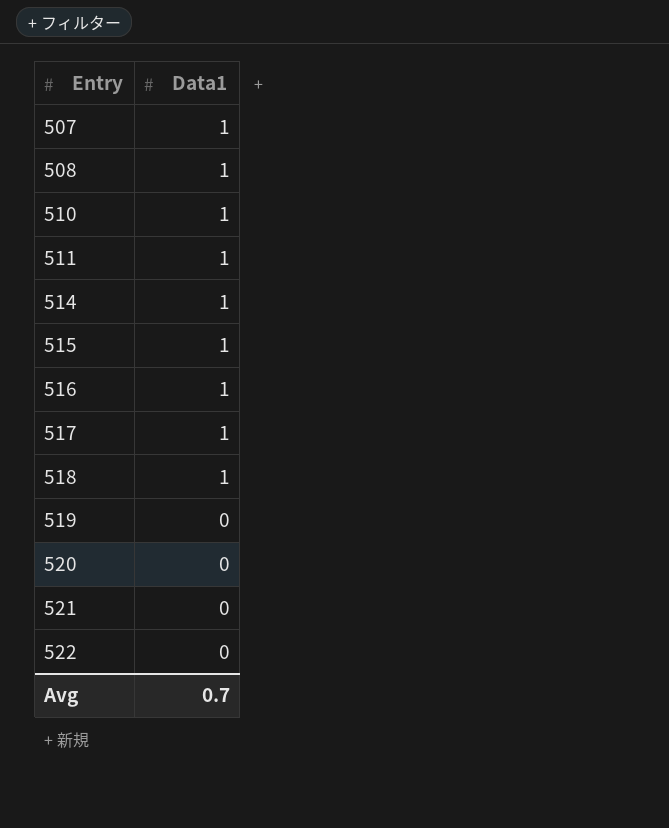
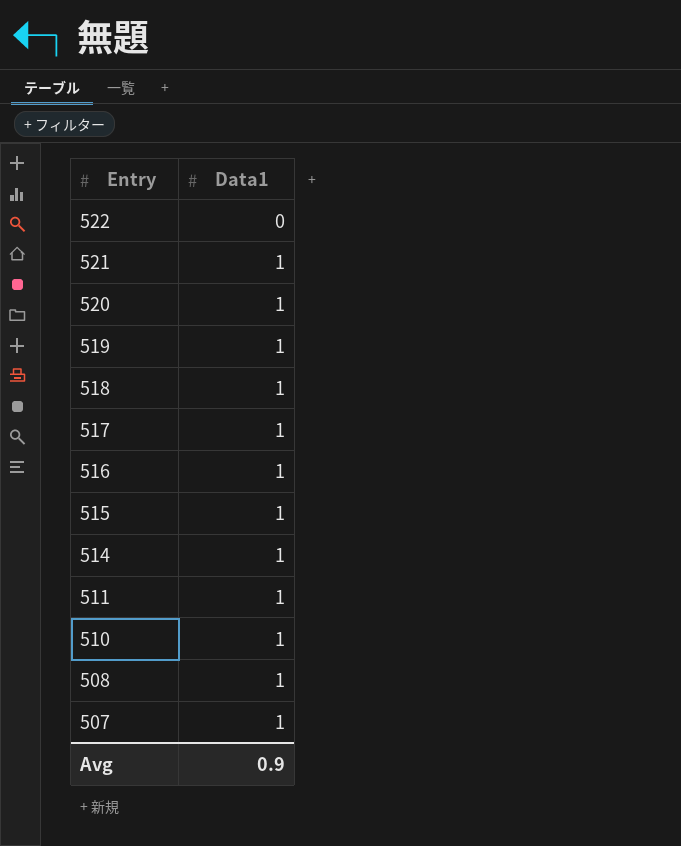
row order: Entry ascending -> Entry descending
521 | Data1: 0 -> 1
520 | Data1: 0 -> 1
519 | Data1: 0 -> 1
Avg | Data1: 0.7 -> 0.9

